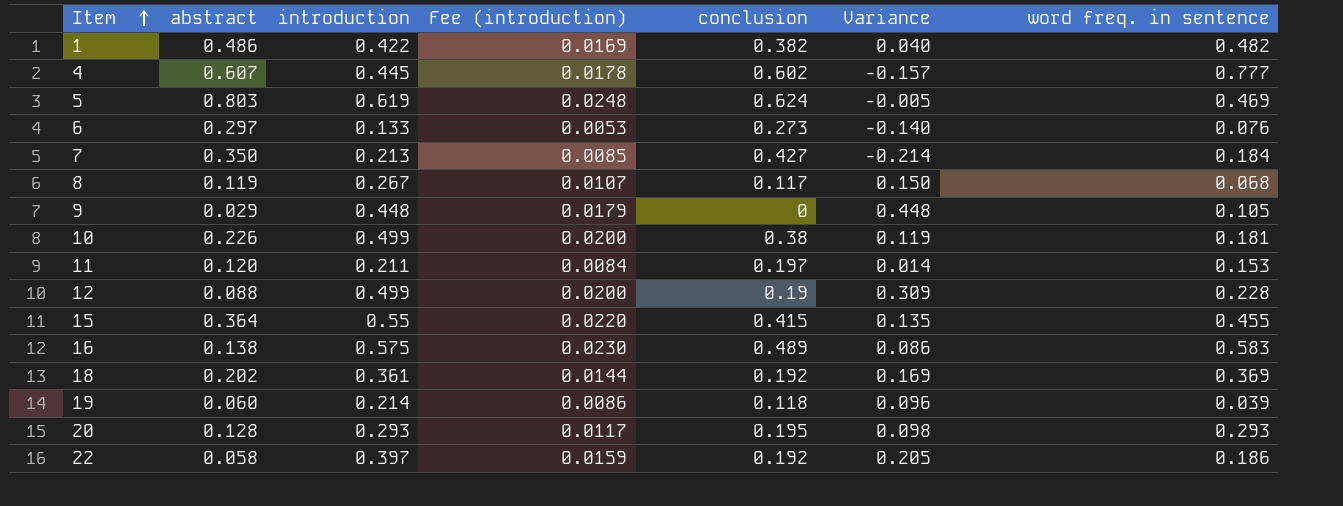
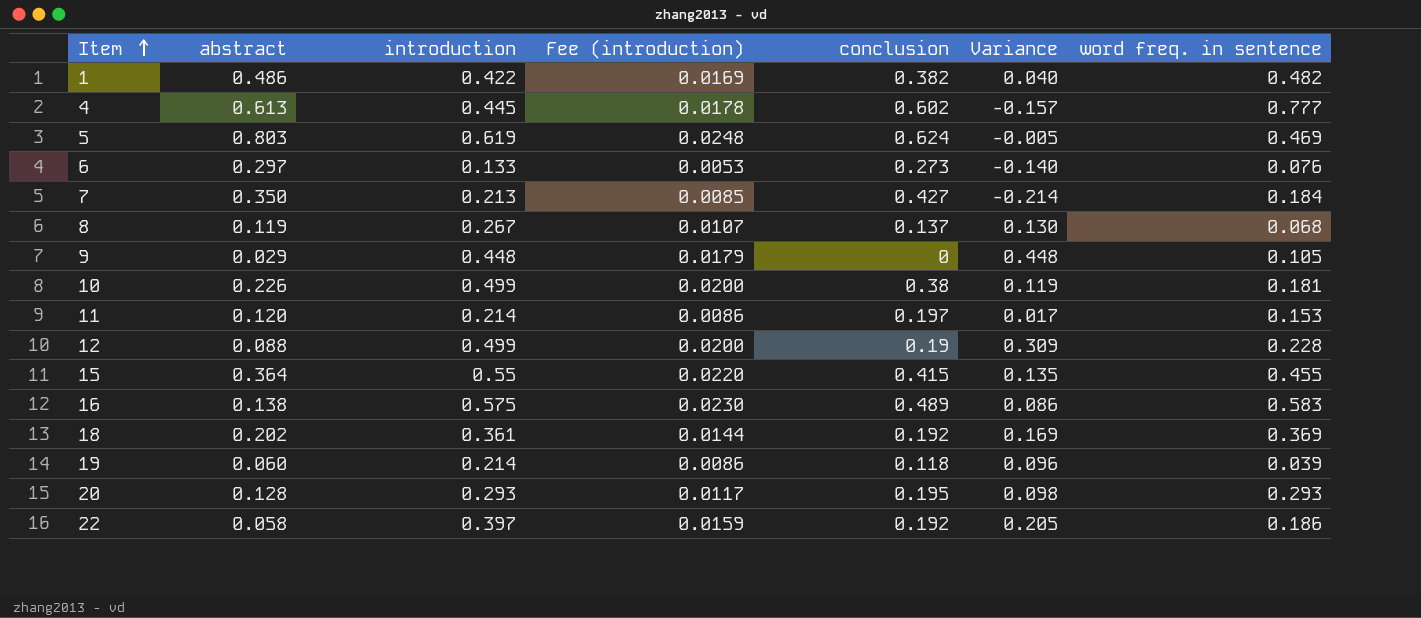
4 | abstract: 0.607 -> 0.613
8 | conclusion: 0.117 -> 0.137
8 | Variance: 0.150 -> 0.130
11 | introduction: 0.211 -> 0.214
11 | Fee (introduction): 0.0084 -> 0.0086
11 | Variance: 0.014 -> 0.017

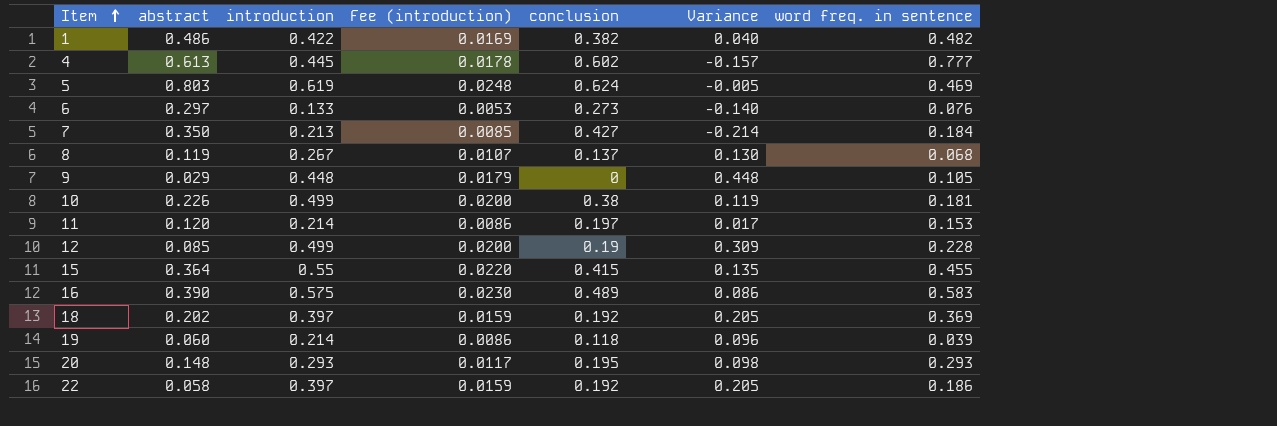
12 | abstract: 0.088 -> 0.085
16 | abstract: 0.138 -> 0.390
18 | introduction: 0.361 -> 0.397
18 | Fee (introduction): 0.0144 -> 0.0159
18 | Variance: 0.169 -> 0.205
20 | abstract: 0.128 -> 0.148

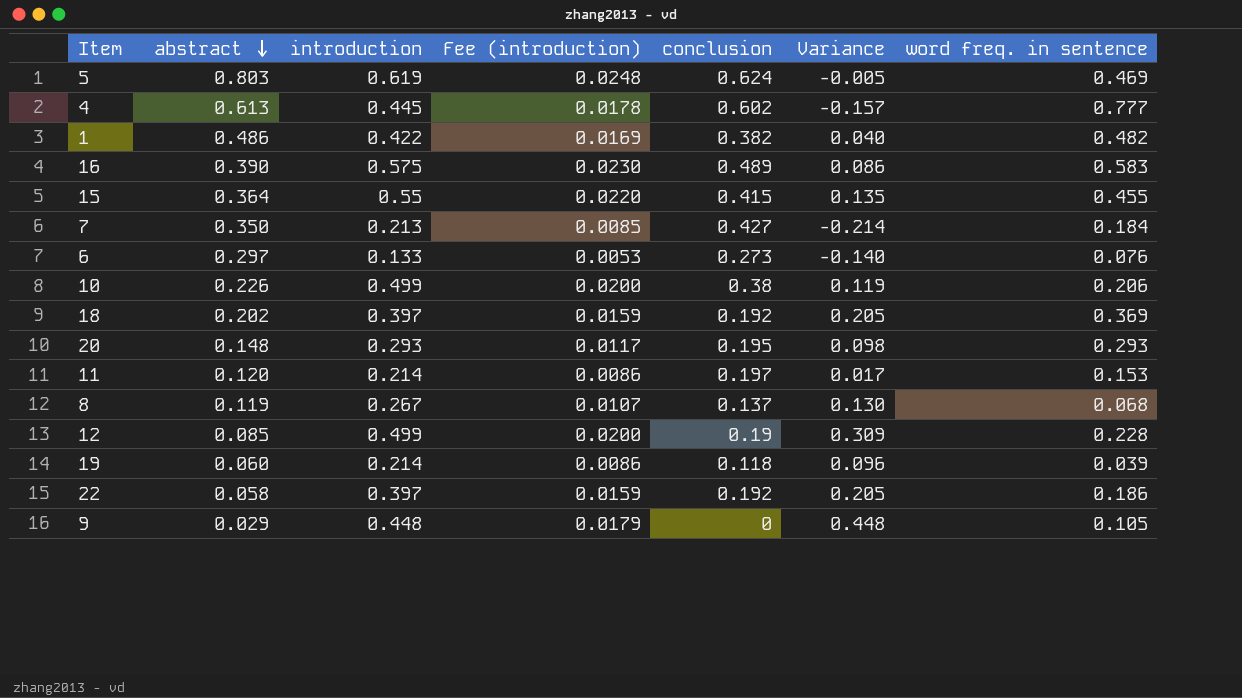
row order: Item ascending -> abstract descending
10 | word freq. in sentence: 0.181 -> 0.206

